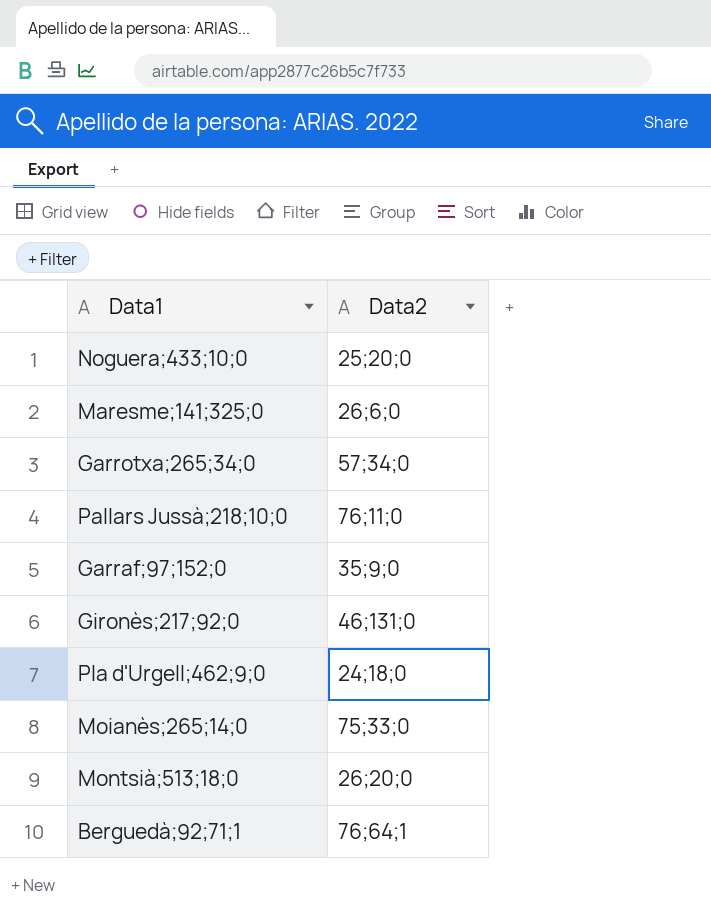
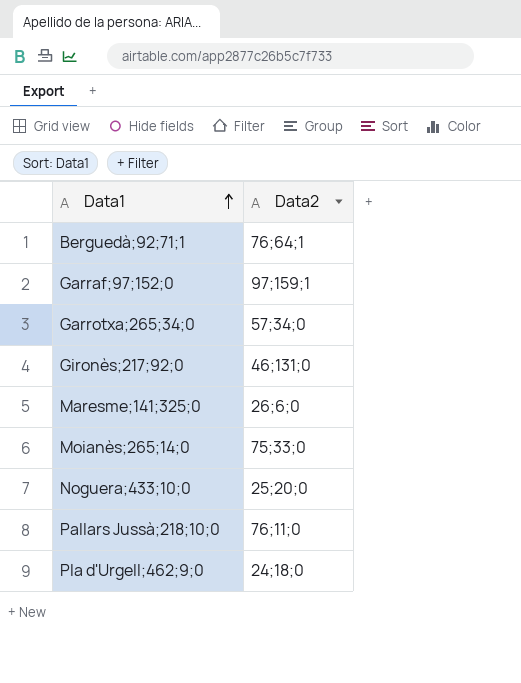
row order: none -> Data1 ascending
row Montsià;513;18;0: 26;20;0 -> none
Garraf;97;152;0 | Data2: 35;9;0 -> 97;159;1

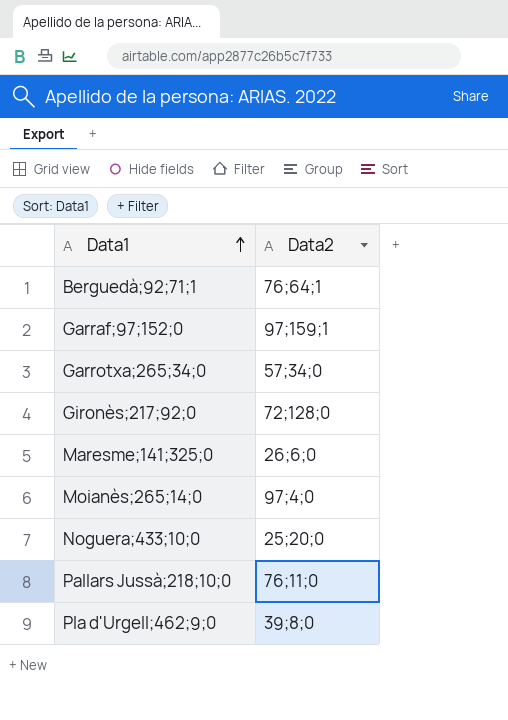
Gironès;217;92;0 | Data2: 46;131;0 -> 72;128;0
Moianès;265;14;0 | Data2: 75;33;0 -> 97;4;0
Pla d'Urgell;462;9;0 | Data2: 24;18;0 -> 39;8;0

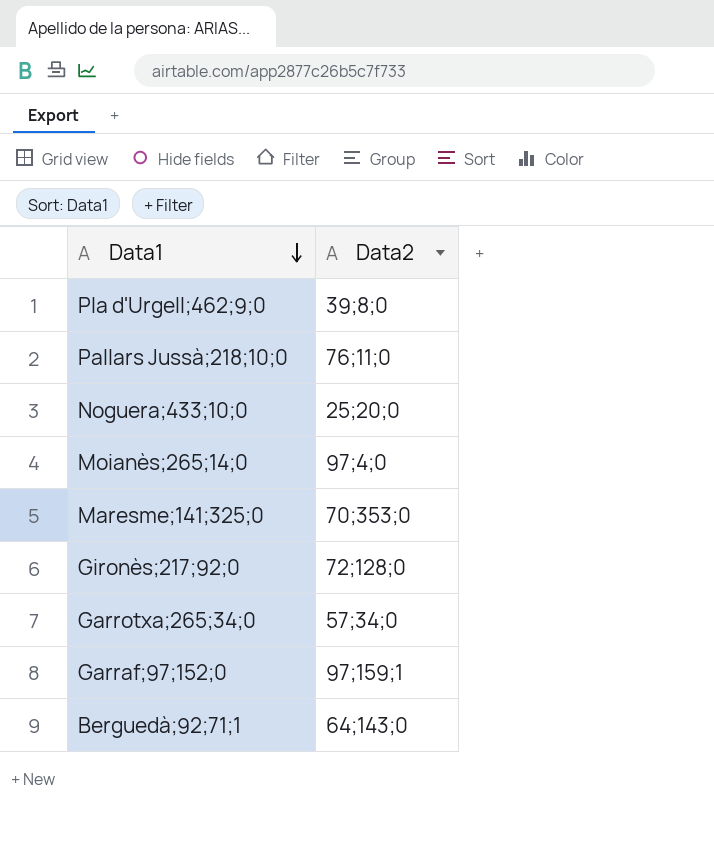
row order: Data1 ascending -> Data1 descending
Maresme;141;325;0 | Data2: 26;6;0 -> 70;353;0
Berguedà;92;71;1 | Data2: 76;64;1 -> 64;143;0

